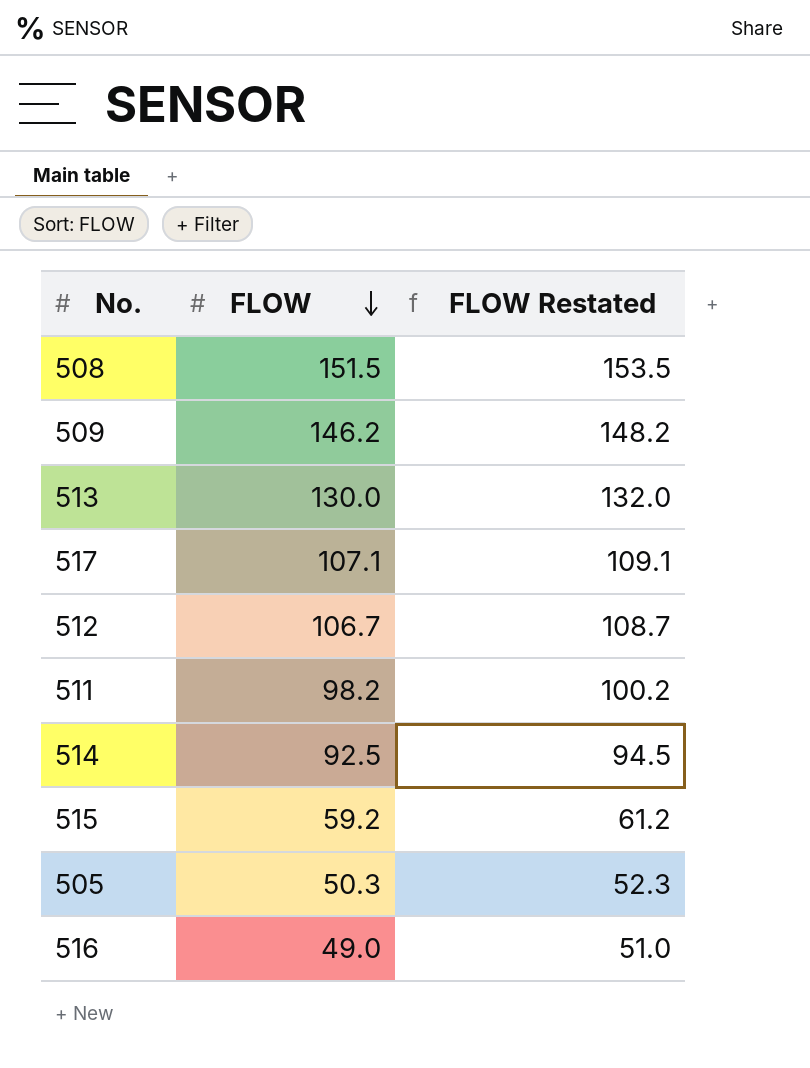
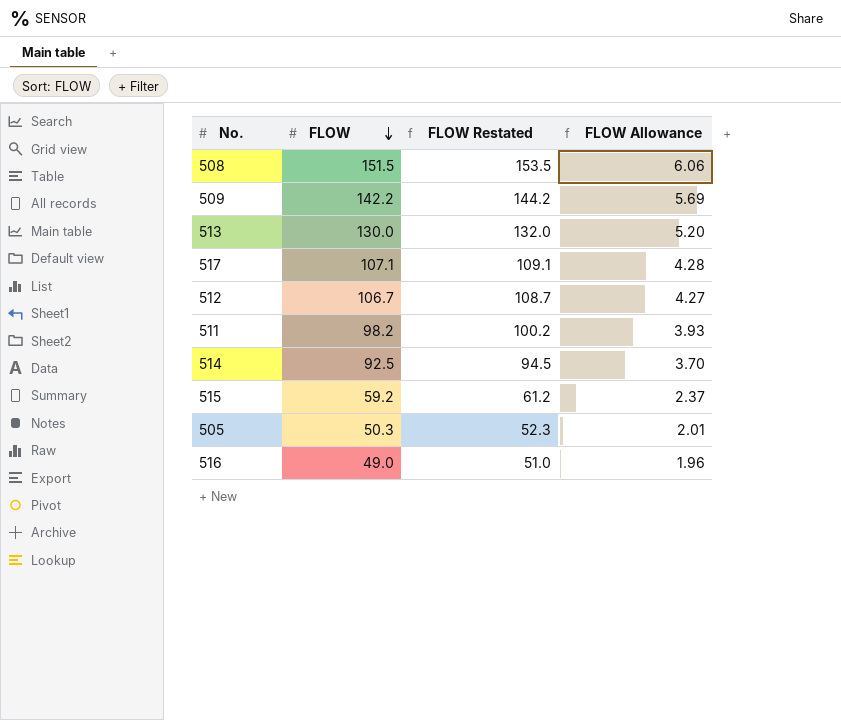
column FLOW Allowance | formula: none -> [FLOW] * 0.04
509 | FLOW: 146.2 -> 142.2
509 | FLOW Restated: 148.2 -> 144.2

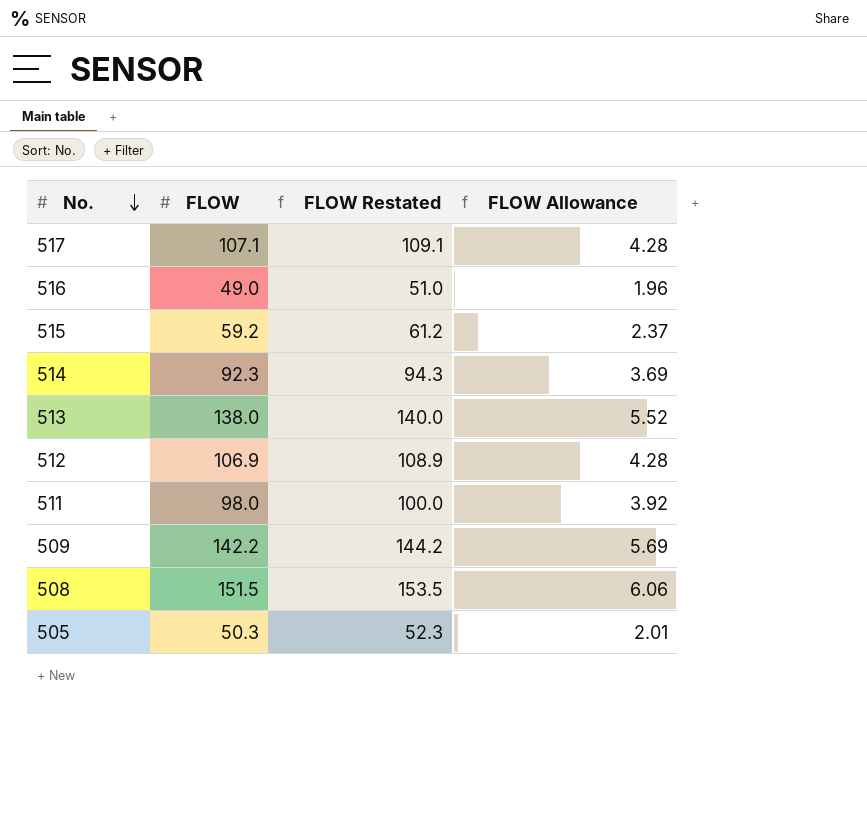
row order: FLOW descending -> No. descending
514 | FLOW: 92.5 -> 92.3
514 | FLOW Restated: 94.5 -> 94.3
514 | FLOW Allowance: 3.70 -> 3.69
513 | FLOW: 130.0 -> 138.0
513 | FLOW Restated: 132.0 -> 140.0
513 | FLOW Allowance: 5.20 -> 5.52
512 | FLOW: 106.7 -> 106.9
512 | FLOW Restated: 108.7 -> 108.9
512 | FLOW Allowance: 4.27 -> 4.28
511 | FLOW: 98.2 -> 98.0
511 | FLOW Restated: 100.2 -> 100.0
511 | FLOW Allowance: 3.93 -> 3.92

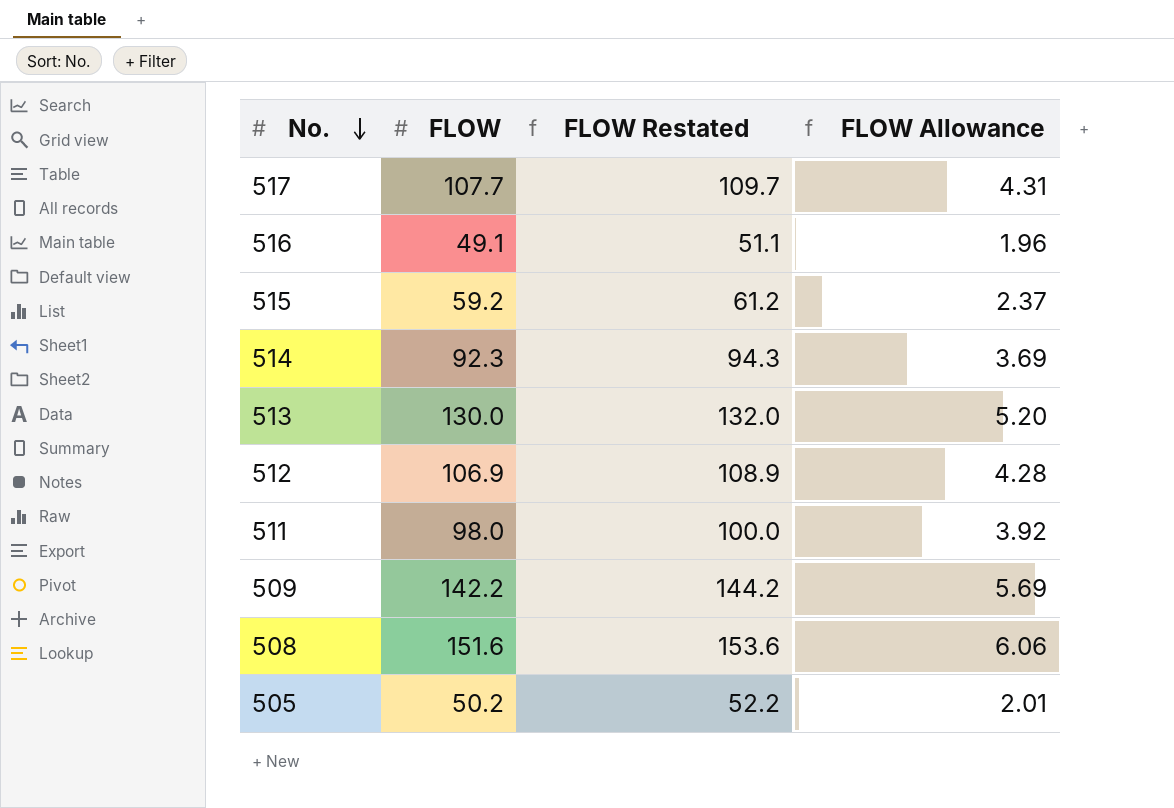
517 | FLOW: 107.1 -> 107.7
517 | FLOW Restated: 109.1 -> 109.7
517 | FLOW Allowance: 4.28 -> 4.31
516 | FLOW: 49.0 -> 49.1
516 | FLOW Restated: 51.0 -> 51.1
513 | FLOW: 138.0 -> 130.0
513 | FLOW Restated: 140.0 -> 132.0
513 | FLOW Allowance: 5.52 -> 5.20
508 | FLOW: 151.5 -> 151.6
508 | FLOW Restated: 153.5 -> 153.6
505 | FLOW: 50.3 -> 50.2
505 | FLOW Restated: 52.3 -> 52.2

